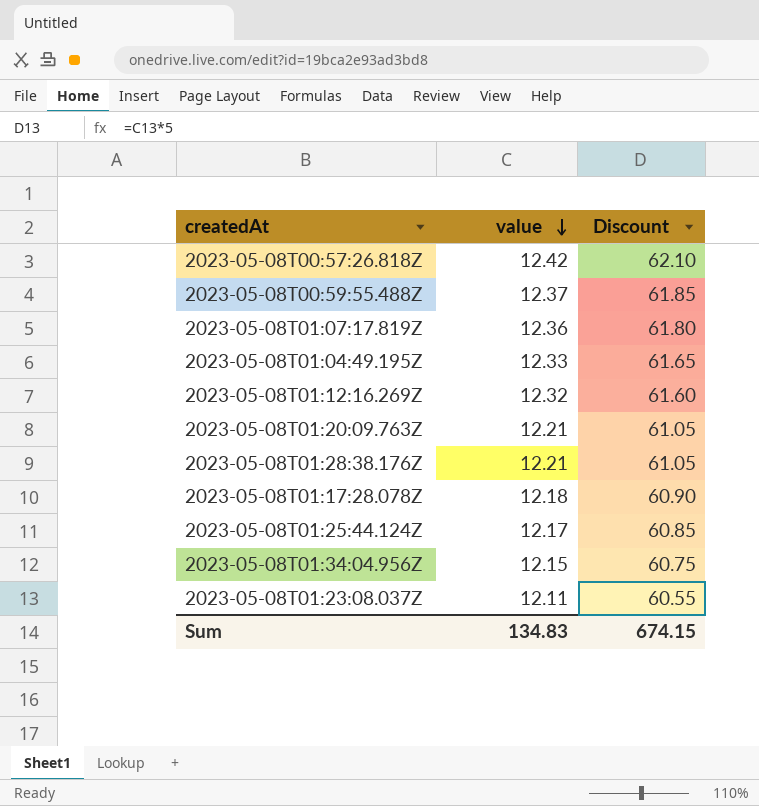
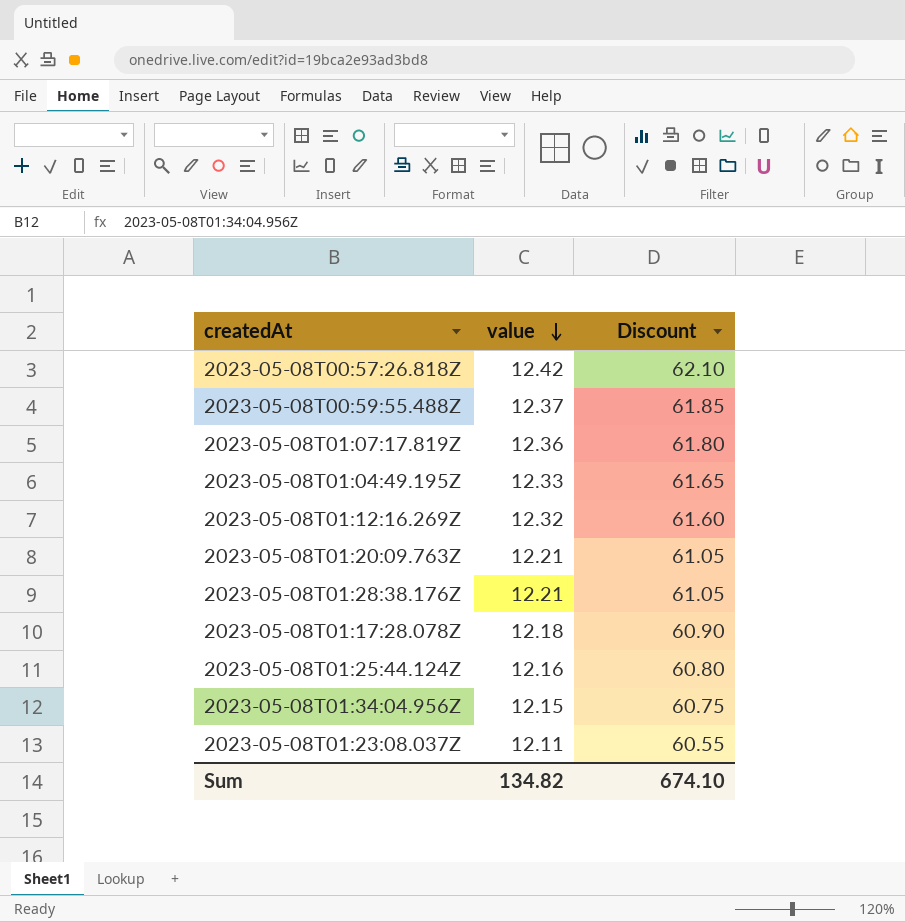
2023-05-08T01:25:44.124Z | value: 12.17 -> 12.16
2023-05-08T01:25:44.124Z | Discount: 60.85 -> 60.80
Sum | value: 134.83 -> 134.82
Sum | Discount: 674.15 -> 674.10

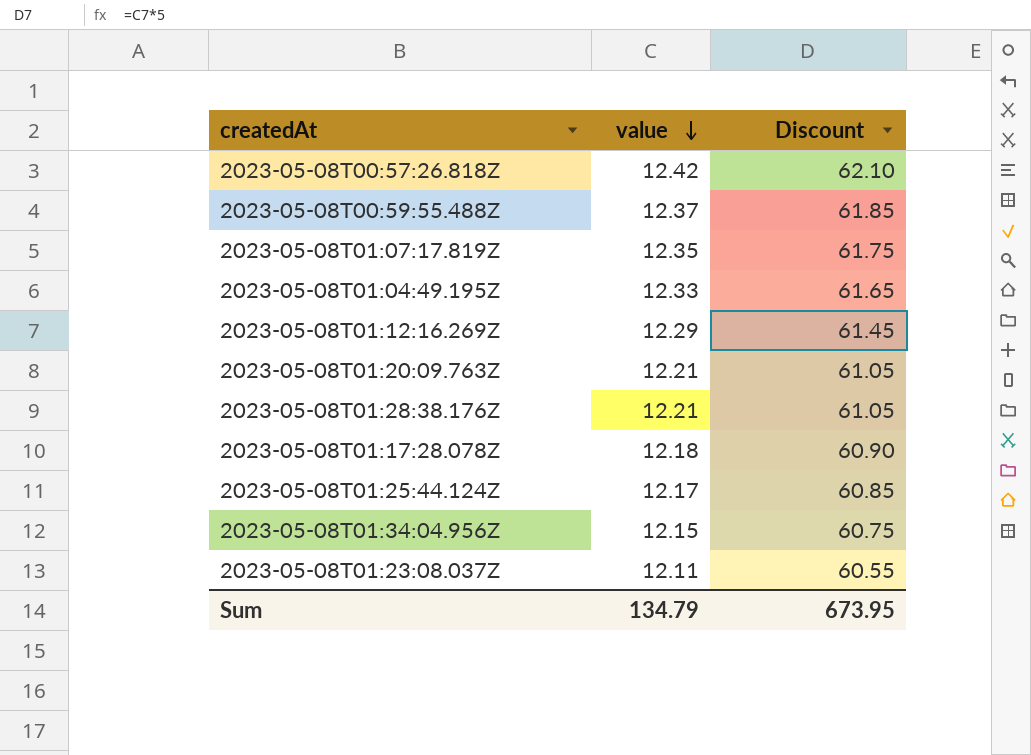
2023-05-08T01:07:17.819Z | value: 12.36 -> 12.35
2023-05-08T01:07:17.819Z | Discount: 61.80 -> 61.75
2023-05-08T01:12:16.269Z | value: 12.32 -> 12.29
2023-05-08T01:12:16.269Z | Discount: 61.60 -> 61.45
2023-05-08T01:25:44.124Z | value: 12.16 -> 12.17
2023-05-08T01:25:44.124Z | Discount: 60.80 -> 60.85
Sum | value: 134.82 -> 134.79
Sum | Discount: 674.10 -> 673.95

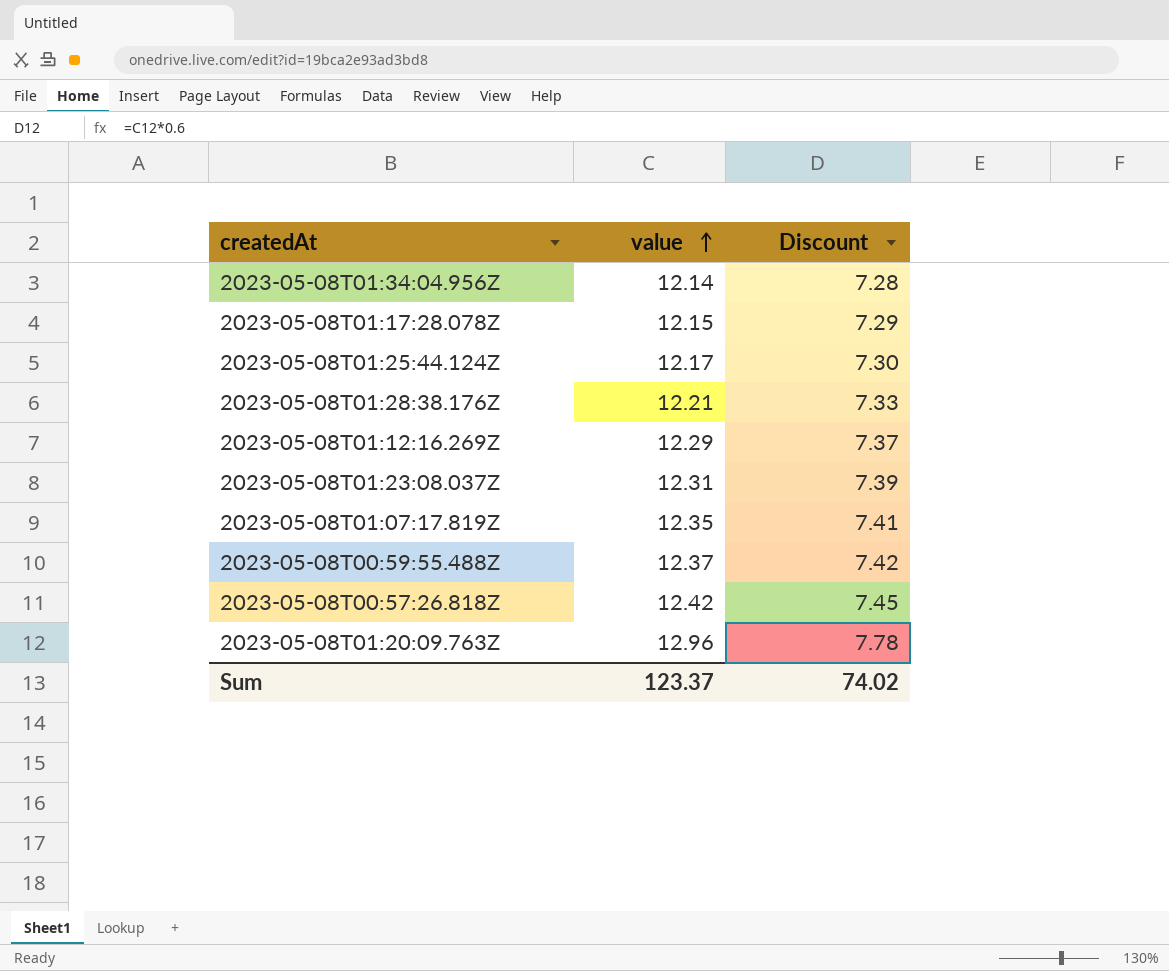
row order: value descending -> value ascending
column Discount | formula: [value] * 5 -> [value] * 0.6
row 2023-05-08T01:04:49.195Z: 12.33 | 61.65 -> none
2023-05-08T01:34:04.956Z | value: 12.15 -> 12.14
2023-05-08T01:17:28.078Z | value: 12.18 -> 12.15
2023-05-08T01:23:08.037Z | value: 12.11 -> 12.31
2023-05-08T01:20:09.763Z | value: 12.21 -> 12.96
Sum | value: 134.79 -> 123.37
Sum | Discount: 673.95 -> 74.02

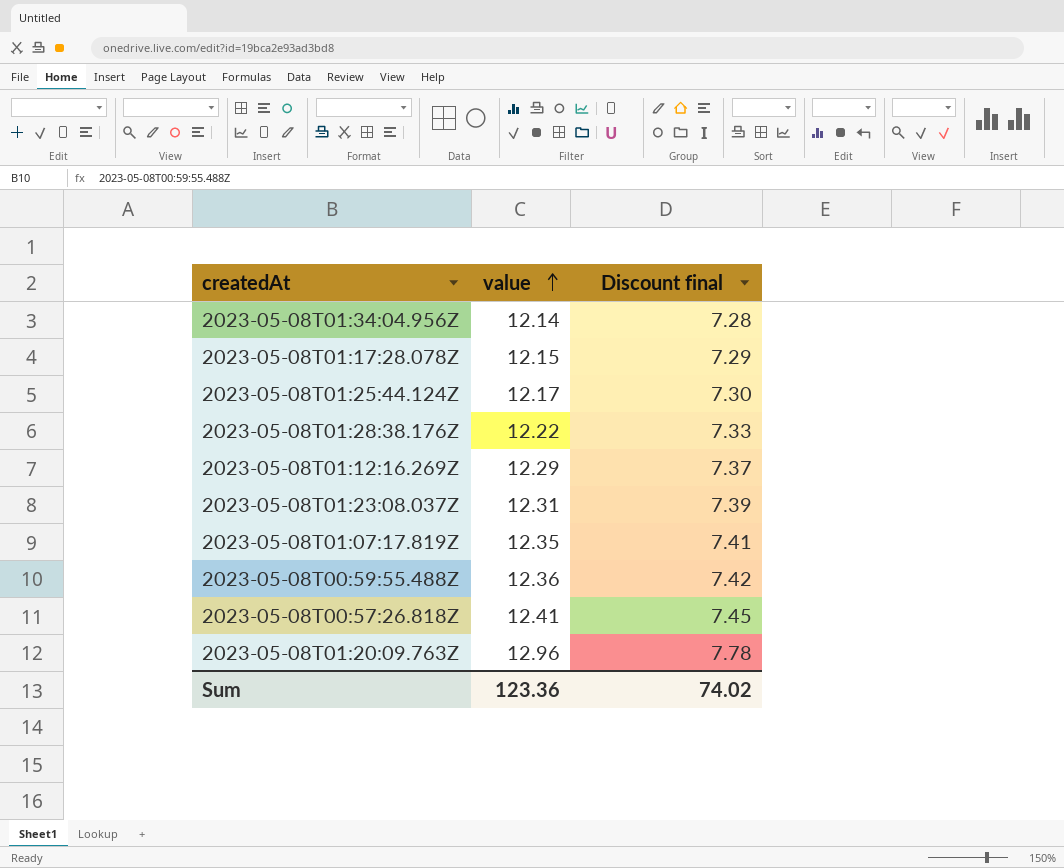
column name: Discount -> Discount final
2023-05-08T01:28:38.176Z | value: 12.21 -> 12.22
2023-05-08T00:59:55.488Z | value: 12.37 -> 12.36
2023-05-08T00:57:26.818Z | value: 12.42 -> 12.41
Sum | value: 123.37 -> 123.36

